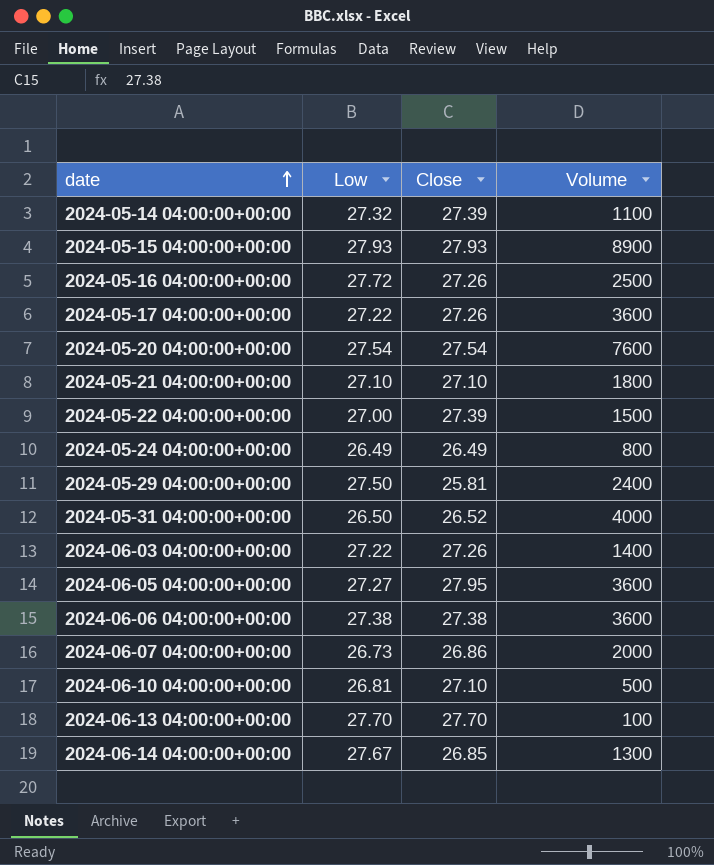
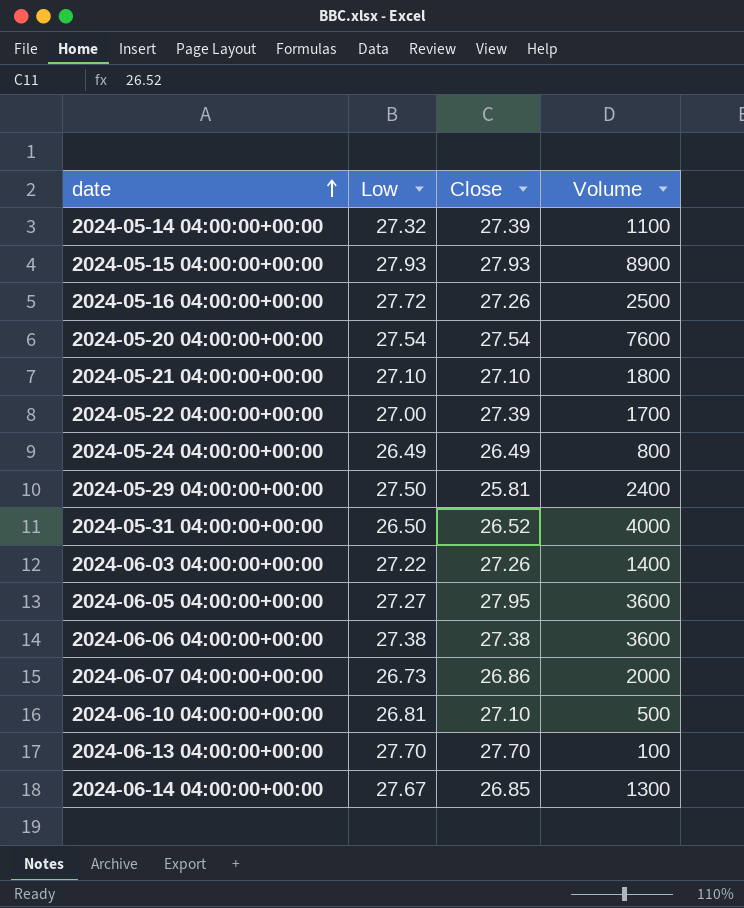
row 2024-05-17 04:00:00+00:00: 27.22 | 27.26 | 3600 -> none
2024-05-22 04:00:00+00:00 | Volume: 1500 -> 1700

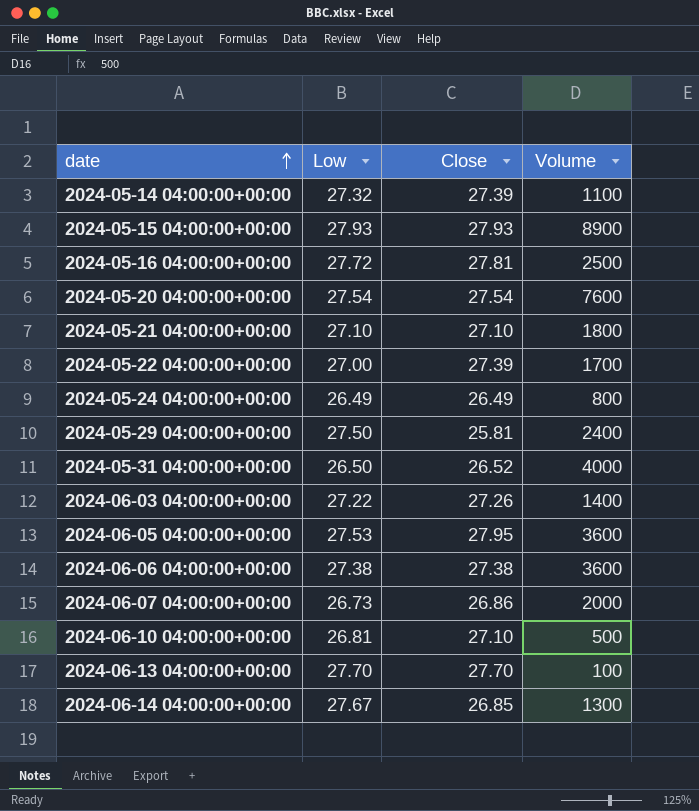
2024-05-16 04:00:00+00:00 | Close: 27.26 -> 27.81
2024-06-05 04:00:00+00:00 | Low: 27.27 -> 27.53

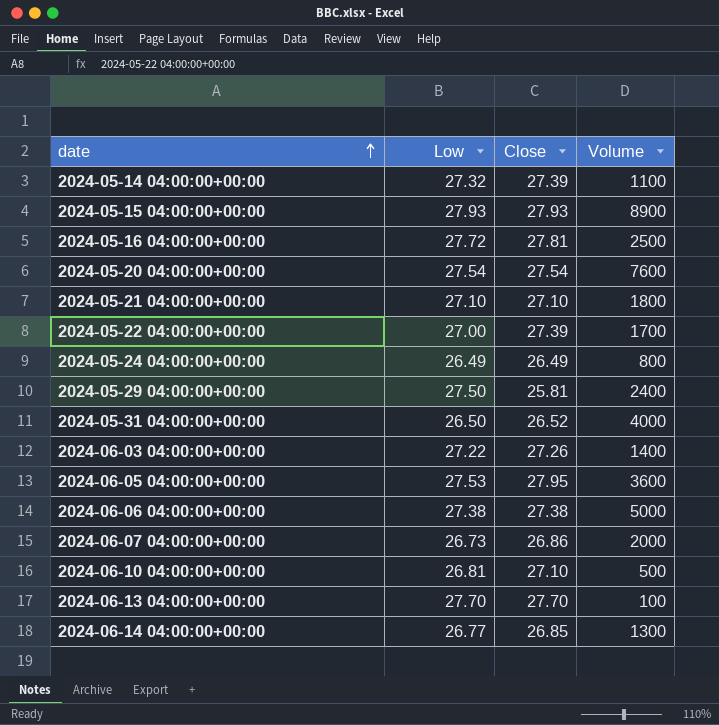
2024-06-06 04:00:00+00:00 | Volume: 3600 -> 5000
2024-06-14 04:00:00+00:00 | Low: 27.67 -> 26.77

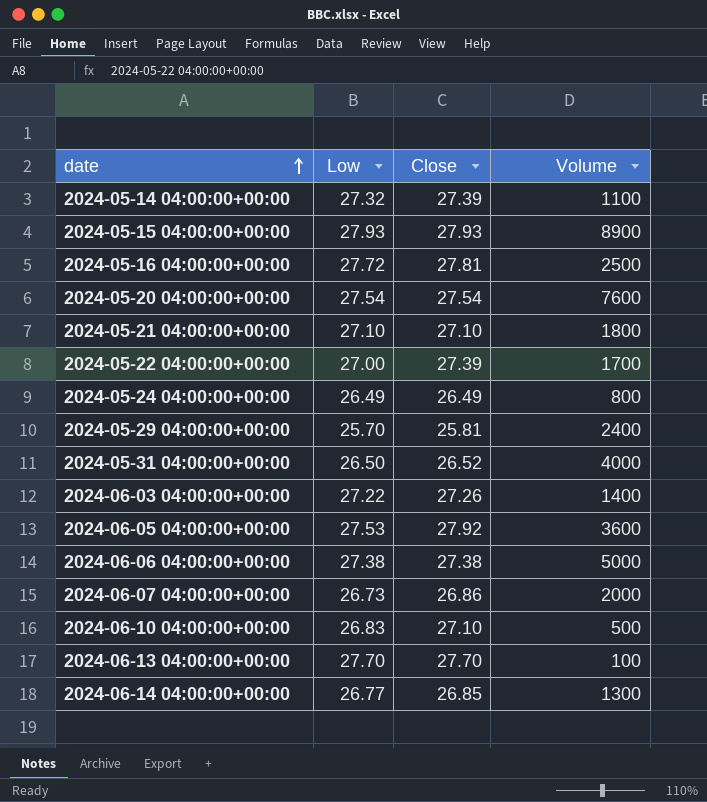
2024-05-29 04:00:00+00:00 | Low: 27.50 -> 25.70
2024-06-05 04:00:00+00:00 | Close: 27.95 -> 27.92
2024-06-10 04:00:00+00:00 | Low: 26.81 -> 26.83

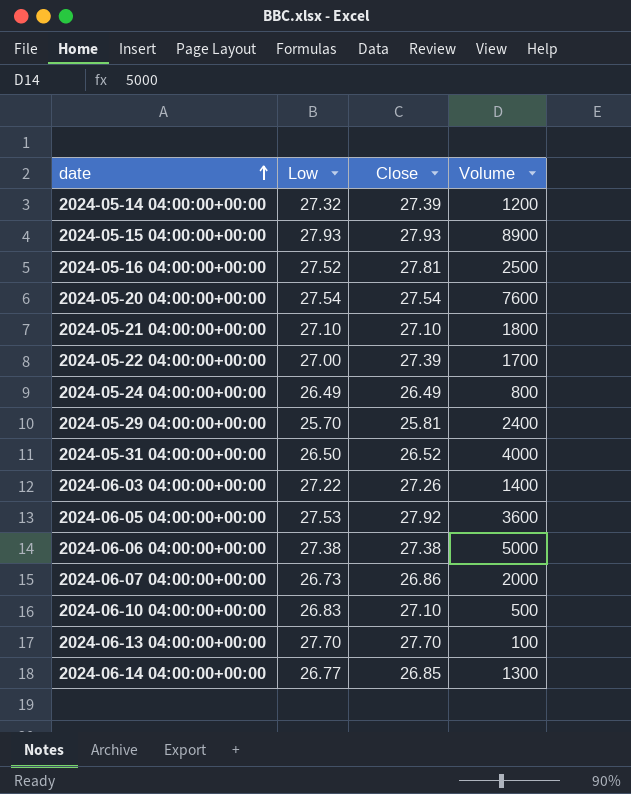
2024-05-14 04:00:00+00:00 | Volume: 1100 -> 1200
2024-05-16 04:00:00+00:00 | Low: 27.72 -> 27.52

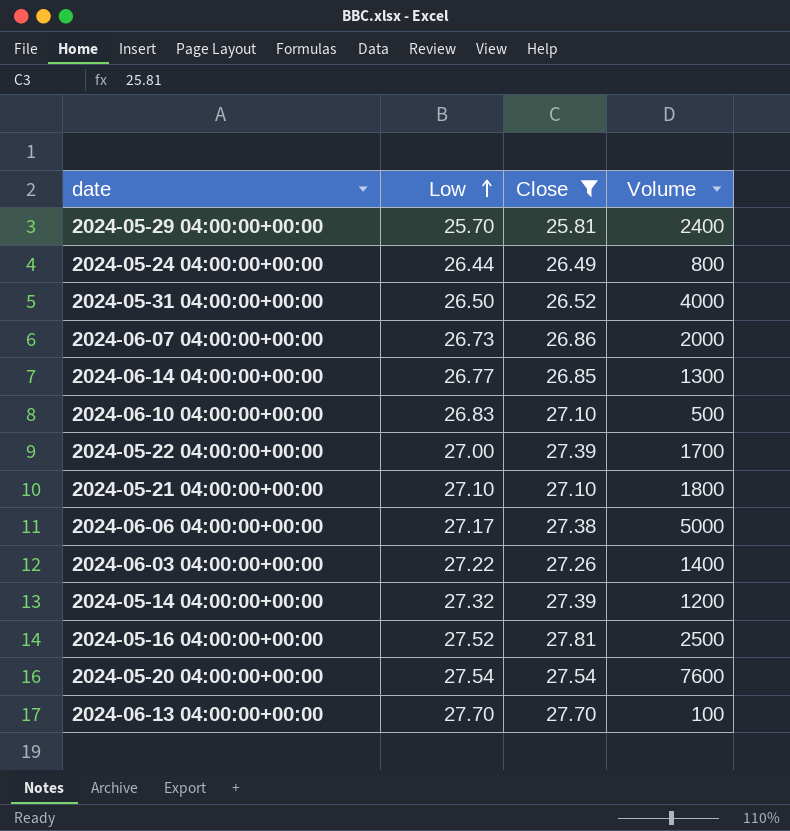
filter: none -> Close <= 27.81
row order: date ascending -> Low ascending
2024-05-24 04:00:00+00:00 | Low: 26.49 -> 26.44
2024-06-06 04:00:00+00:00 | Low: 27.38 -> 27.17

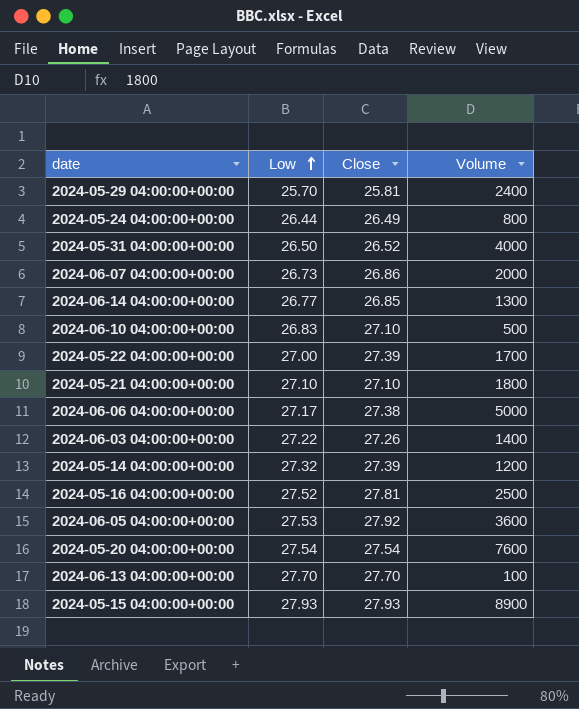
filter: Close <= 27.81 -> none

